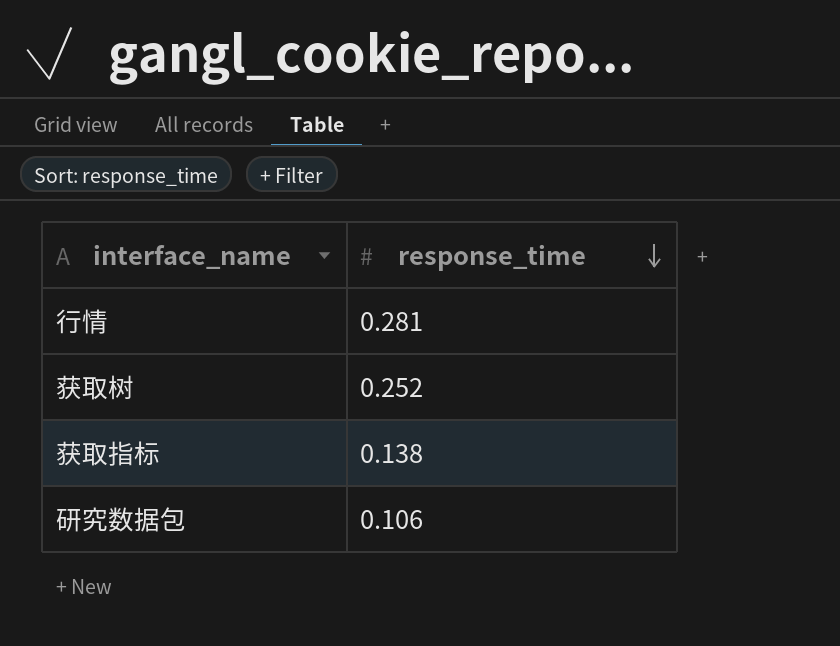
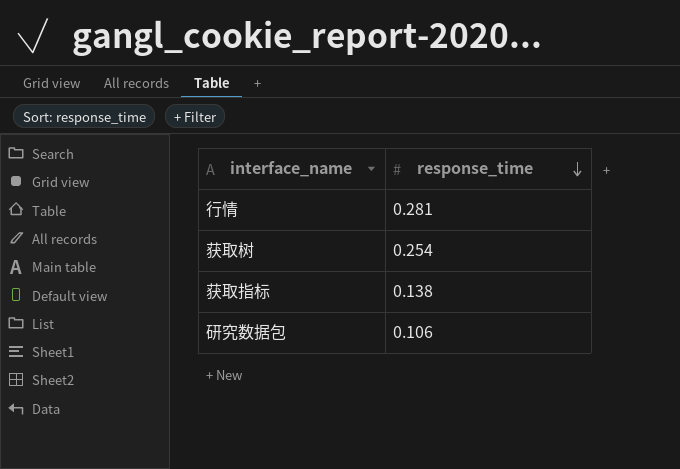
获取树 | response_time: 0.252 -> 0.254

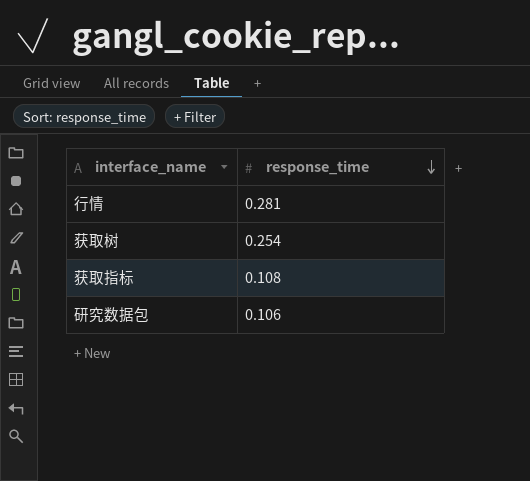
获取指标 | response_time: 0.138 -> 0.108

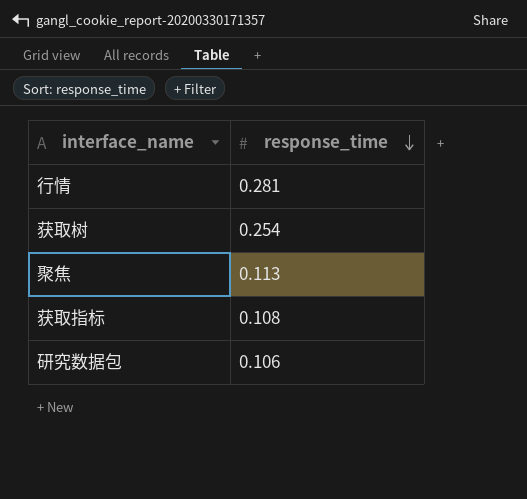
row 聚焦: none -> 0.113

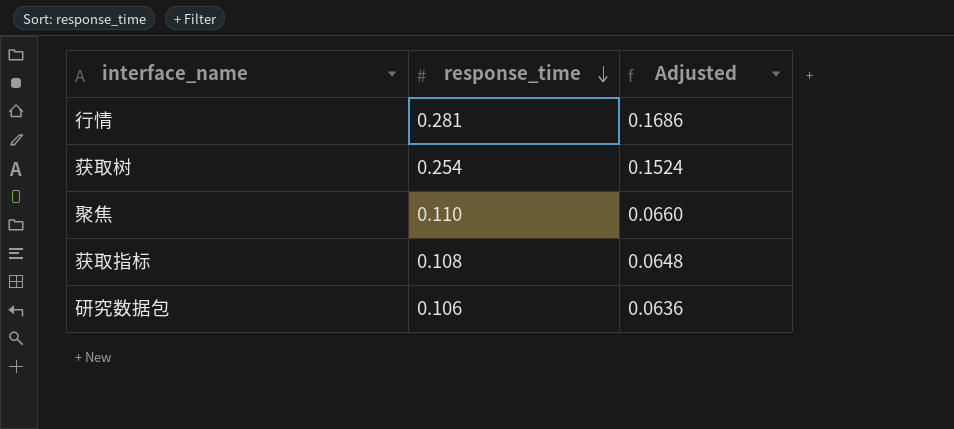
column Adjusted | formula: none -> [response_time] * 0.6
聚焦 | response_time: 0.113 -> 0.110

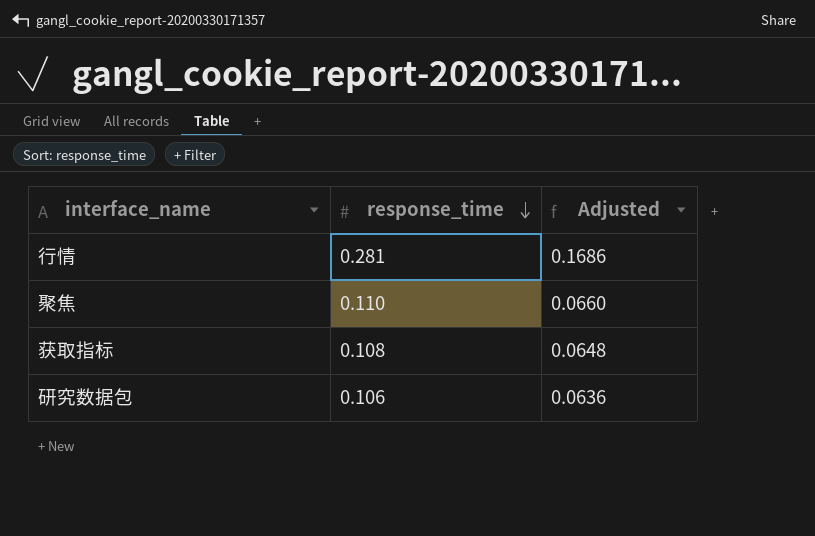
row 获取树: 0.254 | 0.1524 -> none

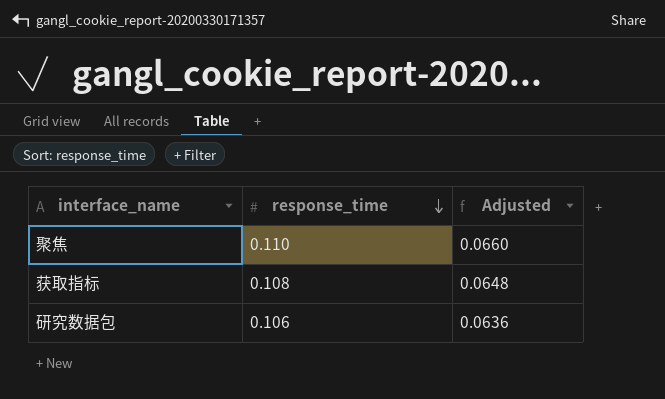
row 行情: 0.281 | 0.1686 -> none

